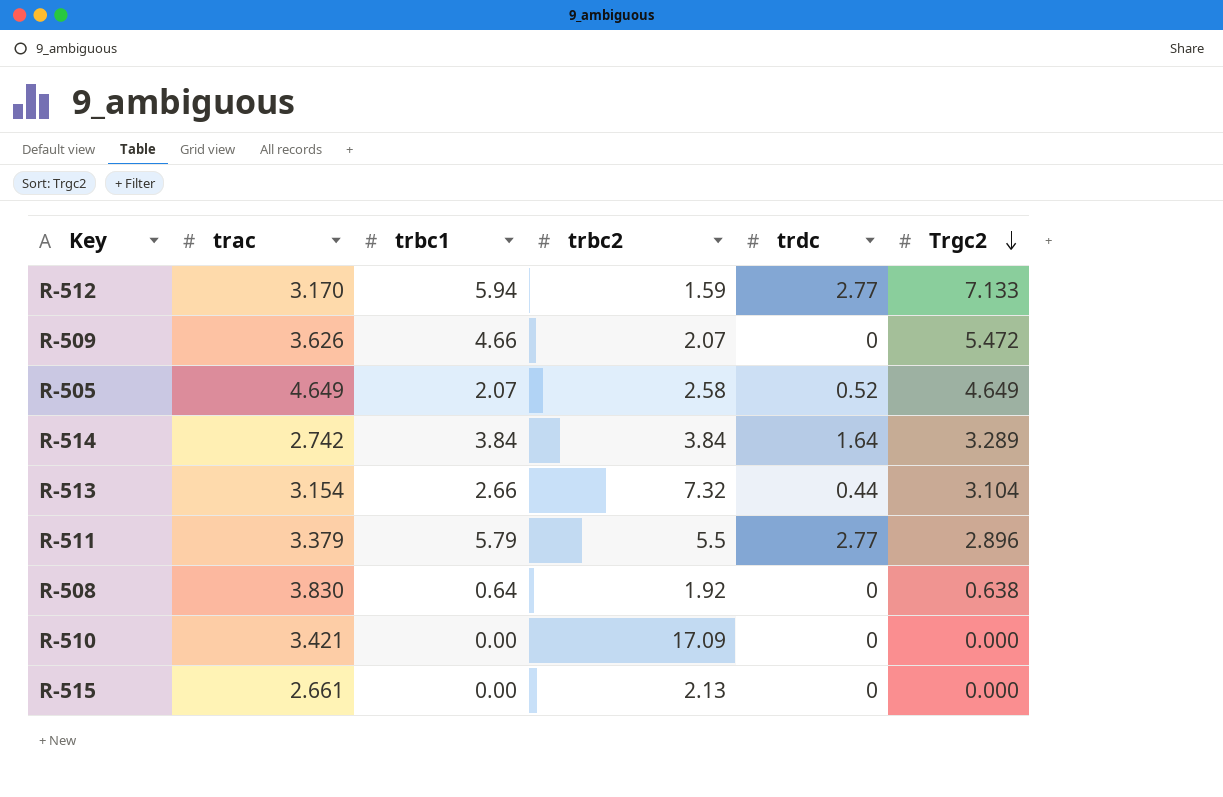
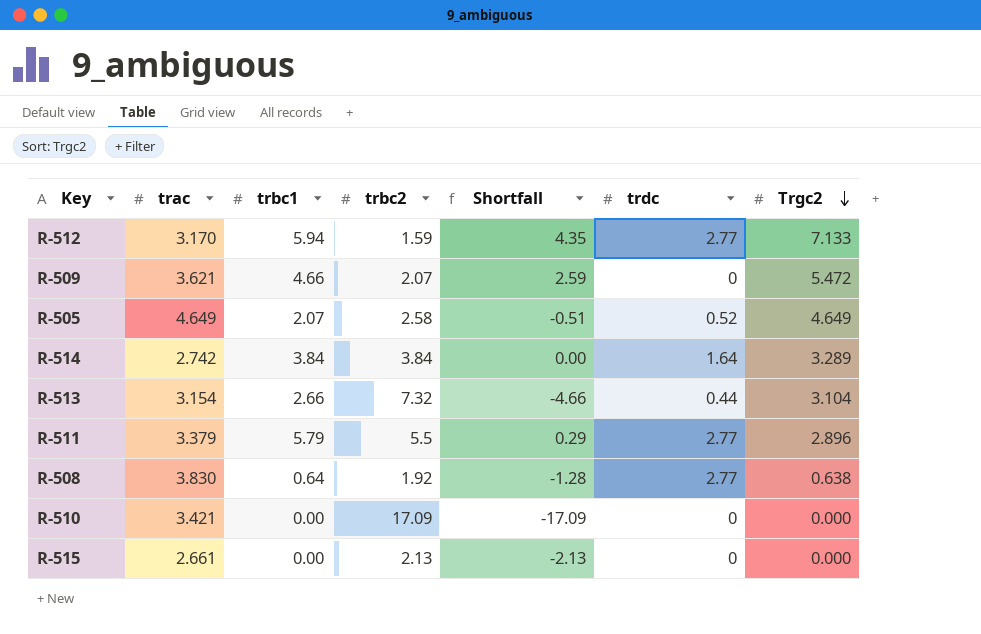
column Shortfall | formula: none -> [trbc1] - [trbc2]
R-509 | trac: 3.626 -> 3.621
R-508 | trdc: 0 -> 2.77

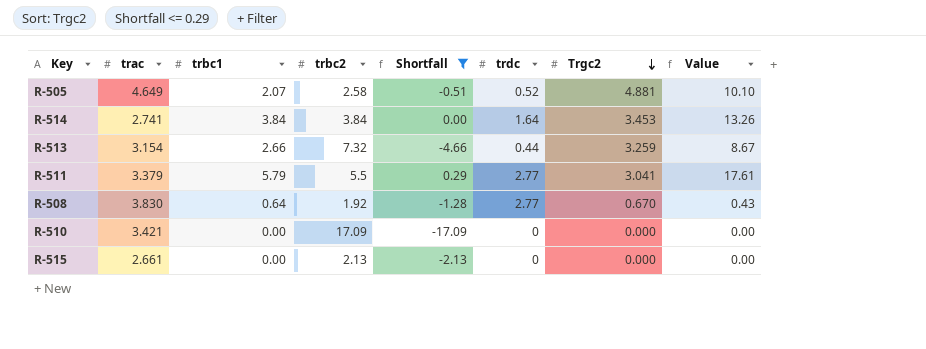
filter: none -> Shortfall <= 0.29
column Value | formula: none -> [trbc1] * [Trgc2]
R-505 | Trgc2: 4.649 -> 4.881
R-514 | trac: 2.742 -> 2.741
R-514 | Trgc2: 3.289 -> 3.453
R-513 | Trgc2: 3.104 -> 3.259
R-511 | Trgc2: 2.896 -> 3.041
R-508 | Trgc2: 0.638 -> 0.670

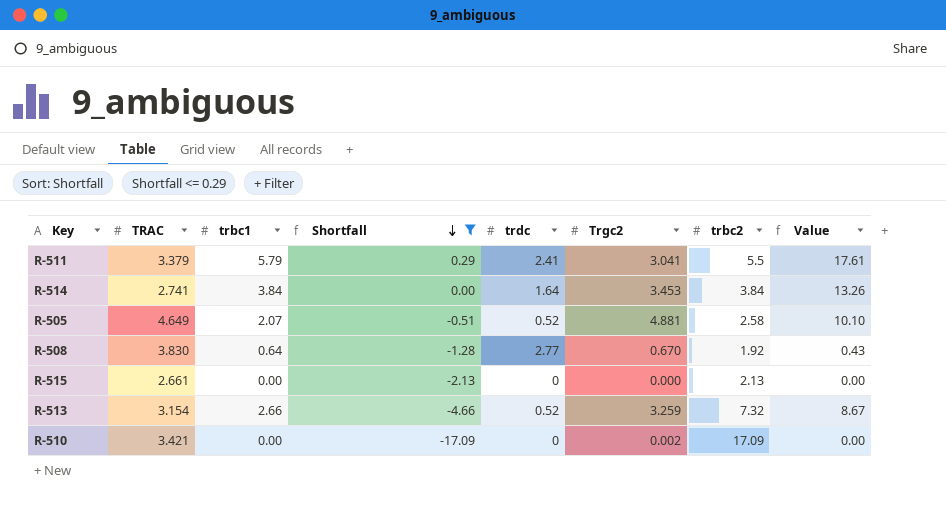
row order: Trgc2 descending -> Shortfall descending
column name: trac -> TRAC
column trbc2 | position: 4 -> 7
R-511 | trdc: 2.77 -> 2.41
R-513 | trdc: 0.44 -> 0.52
R-510 | Trgc2: 0.000 -> 0.002

